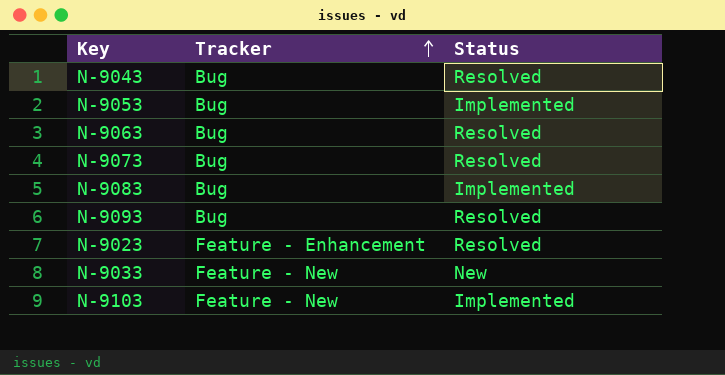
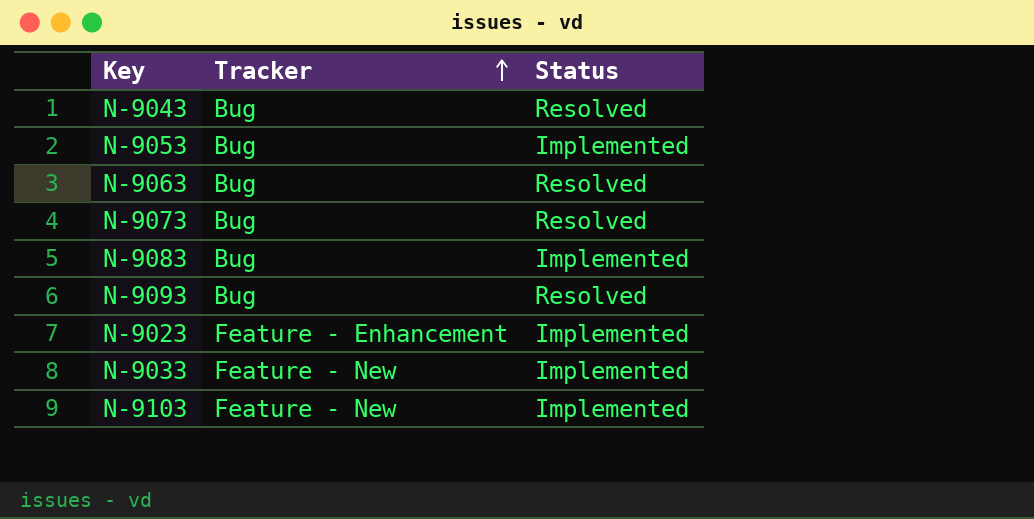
N-9023 | Status: Resolved -> Implemented
N-9033 | Status: New -> Implemented

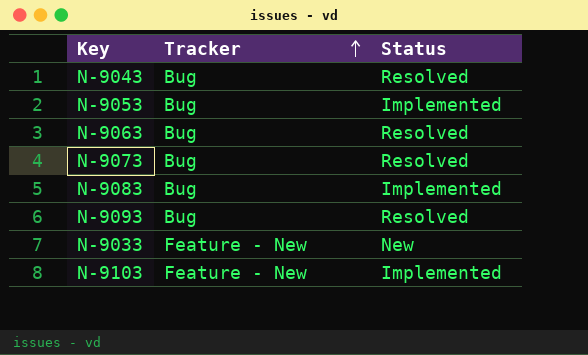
row N-9023: Feature - Enhancement | Implemented -> none
N-9033 | Status: Implemented -> New

